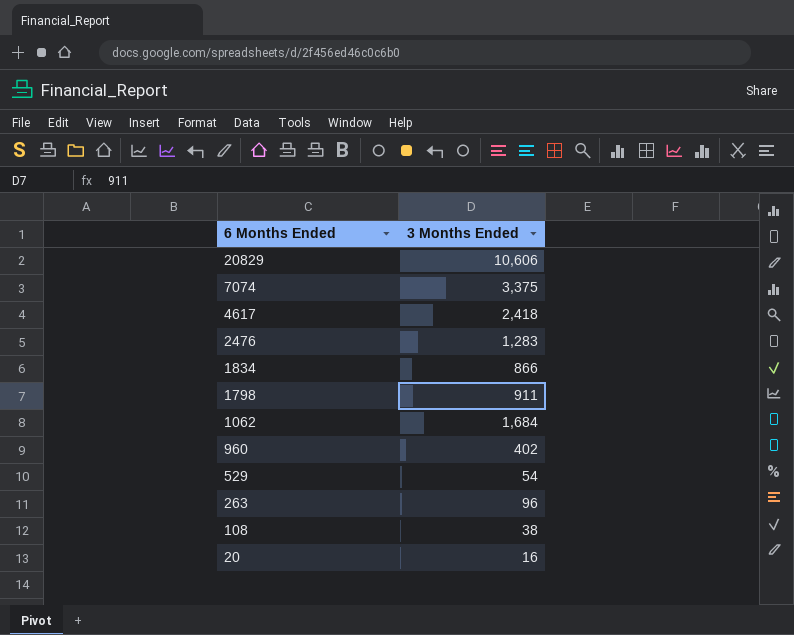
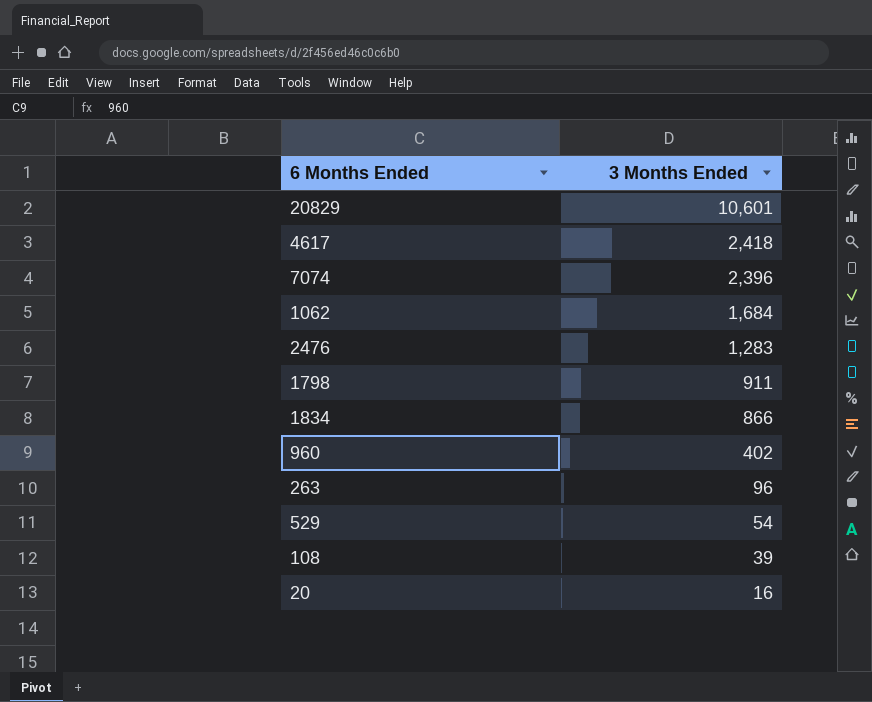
row order: 6 Months Ended descending -> 3 Months Ended descending
20829 | 3 Months Ended: 10,606 -> 10,601
7074 | 3 Months Ended: 3,375 -> 2,396
108 | 3 Months Ended: 38 -> 39

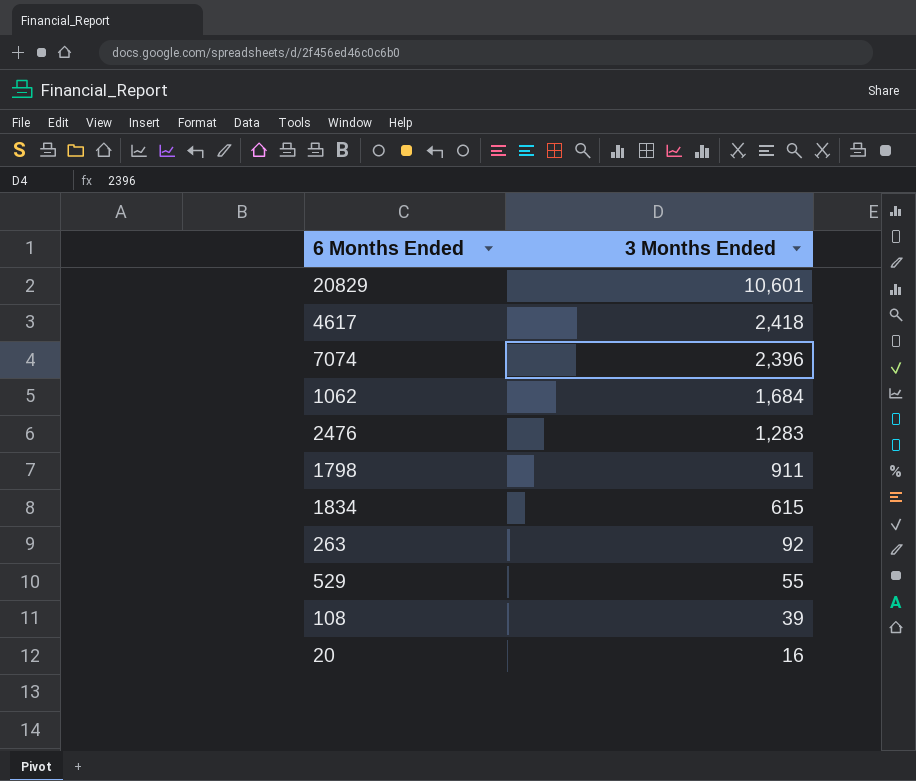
row 960: 402 -> none
1834 | 3 Months Ended: 866 -> 615
263 | 3 Months Ended: 96 -> 92
529 | 3 Months Ended: 54 -> 55

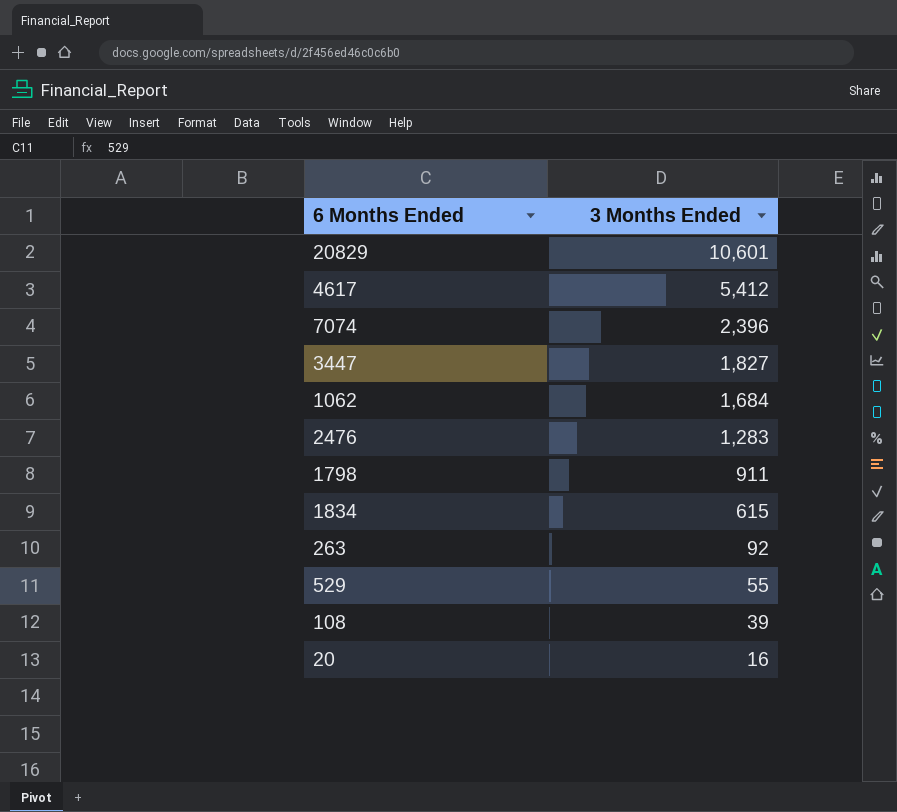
4617 | 3 Months Ended: 2,418 -> 5,412
row 3447: none -> 1,827

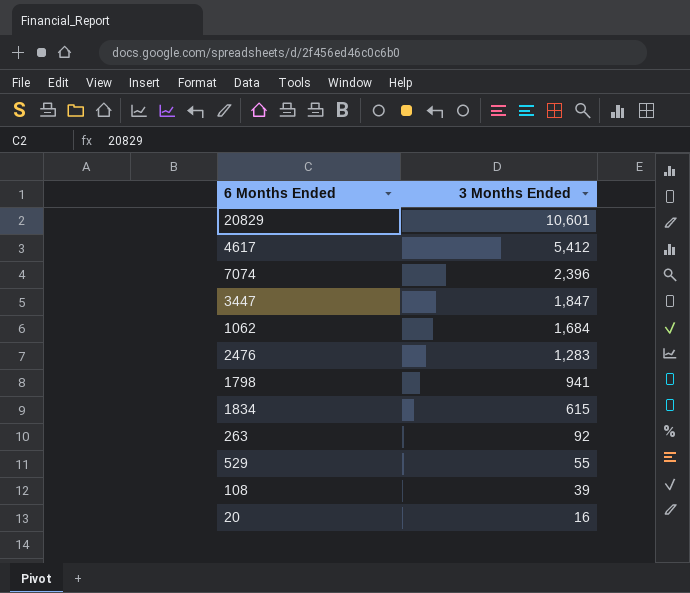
3447 | 3 Months Ended: 1,827 -> 1,847
1798 | 3 Months Ended: 911 -> 941

